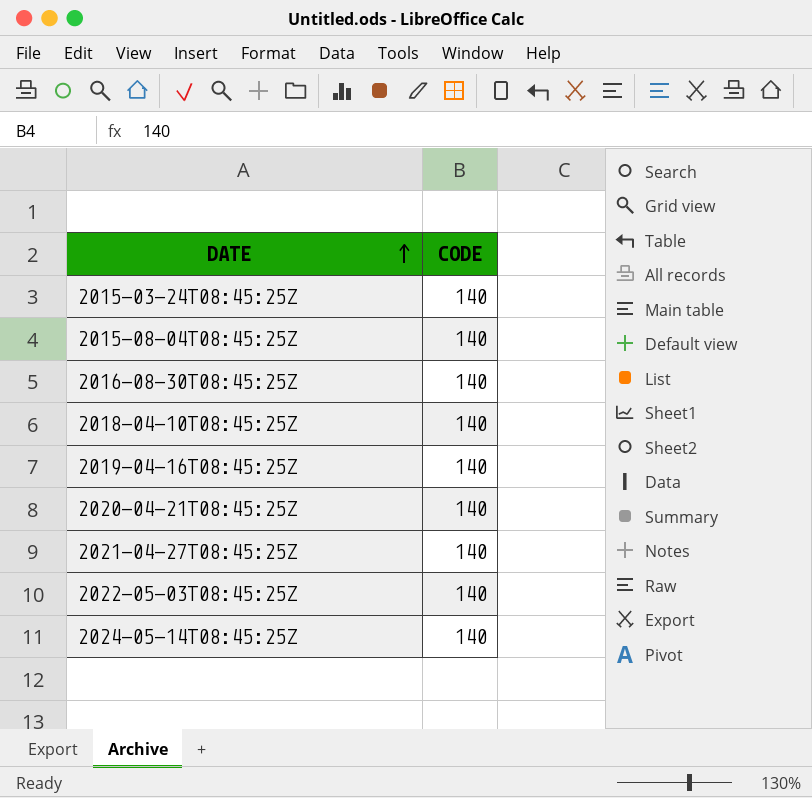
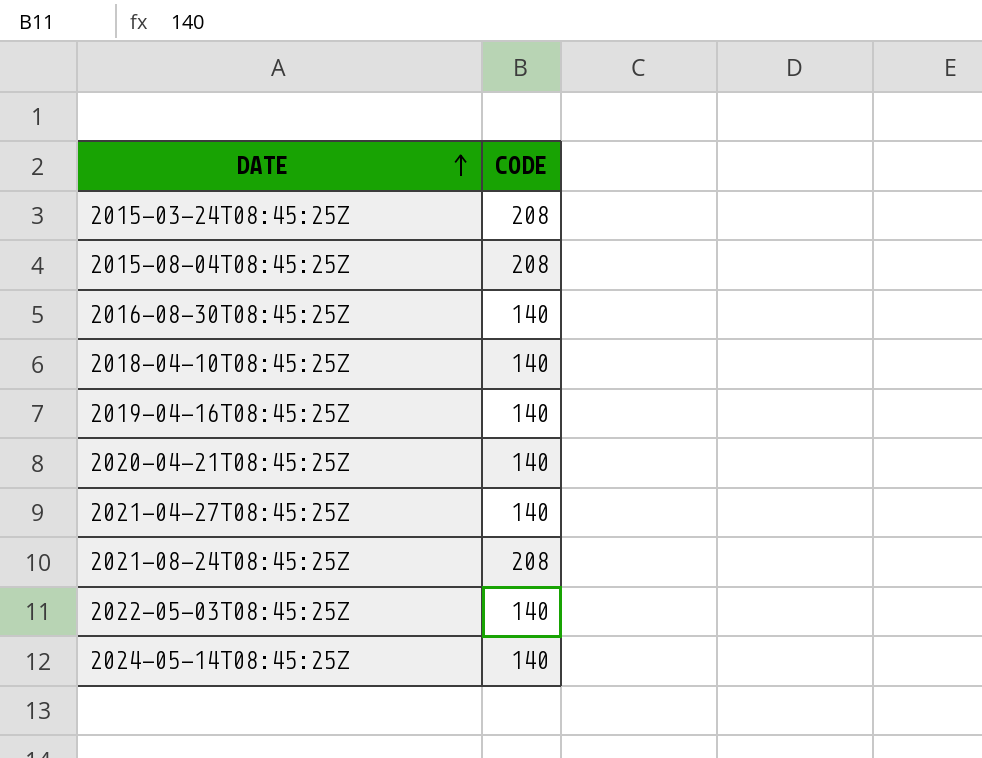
2015-03-24T08:45:25Z | CODE: 140 -> 208
2015-08-04T08:45:25Z | CODE: 140 -> 208
row 2021-08-24T08:45:25Z: none -> 208

